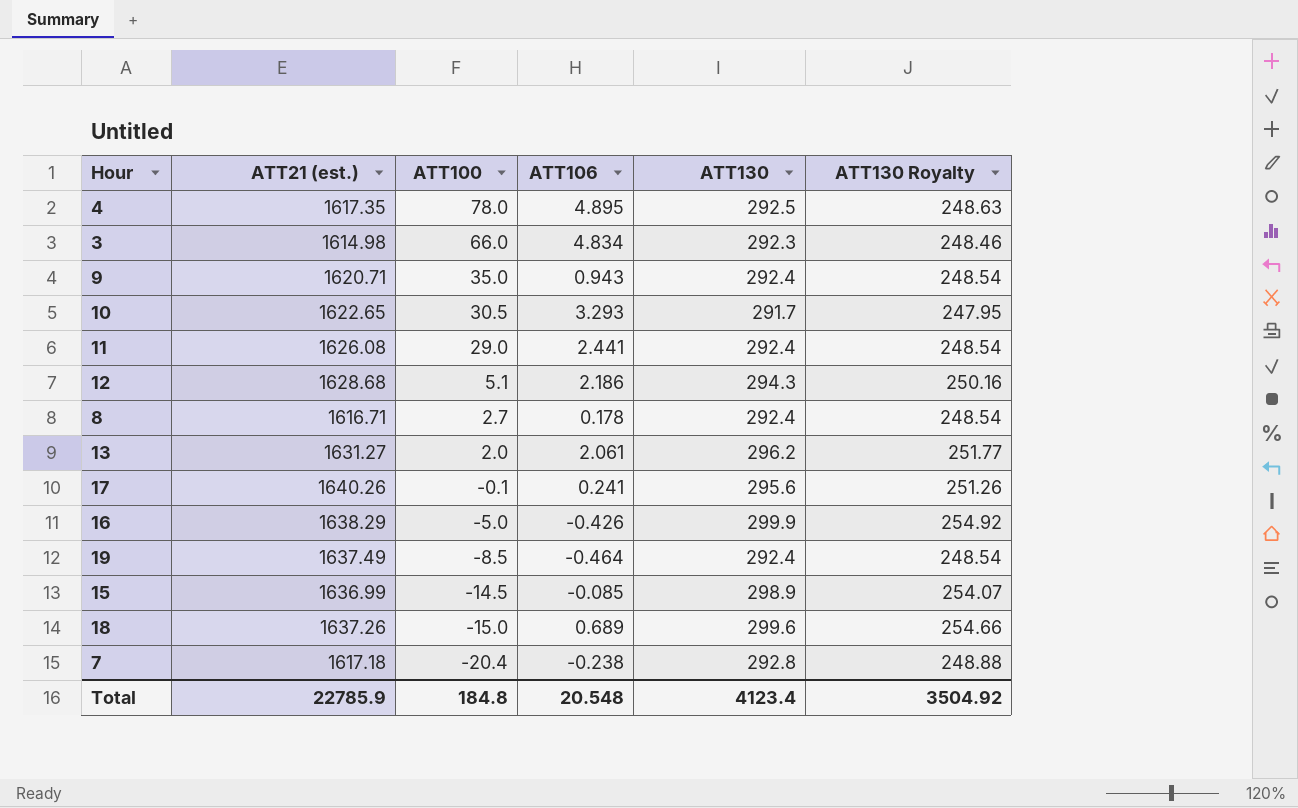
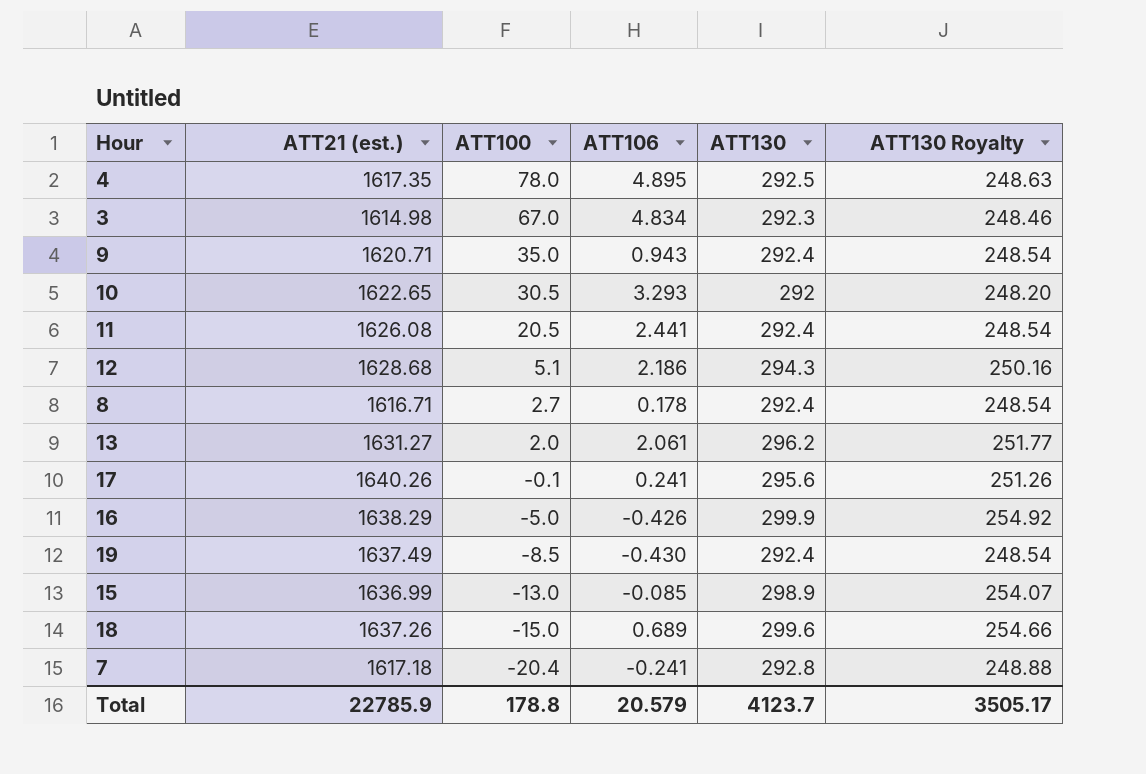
3 | ATT100: 66.0 -> 67.0
10 | ATT130: 291.7 -> 292
10 | ATT130 Royalty: 247.95 -> 248.20
11 | ATT100: 29.0 -> 20.5
19 | ATT106: -0.464 -> -0.430
15 | ATT100: -14.5 -> -13.0
7 | ATT106: -0.238 -> -0.241
Total | ATT100: 184.8 -> 178.8
Total | ATT106: 20.548 -> 20.579
Total | ATT130: 4123.4 -> 4123.7
Total | ATT130 Royalty: 3504.92 -> 3505.17

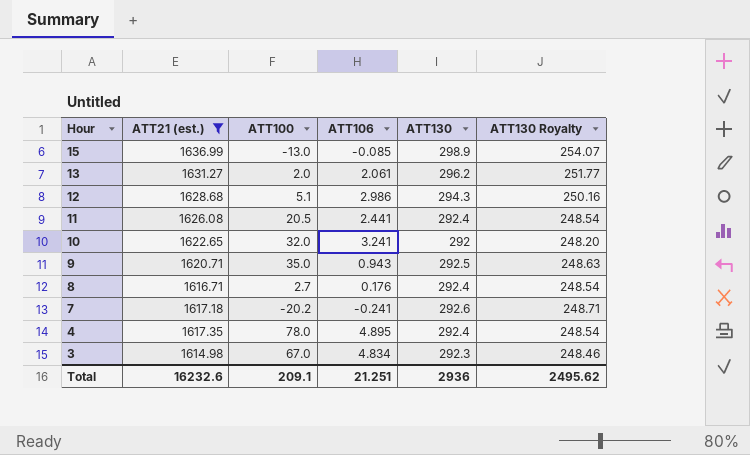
filter: none -> ATT21 (est.) <= 1636.99
row order: ATT100 descending -> Hour descending
12 | ATT106: 2.186 -> 2.986
10 | ATT100: 30.5 -> 32.0
10 | ATT106: 3.293 -> 3.241
9 | ATT130: 292.4 -> 292.5
9 | ATT130 Royalty: 248.54 -> 248.63
8 | ATT106: 0.178 -> 0.176
7 | ATT100: -20.4 -> -20.2
7 | ATT130: 292.8 -> 292.6
7 | ATT130 Royalty: 248.88 -> 248.71
4 | ATT130: 292.5 -> 292.4
4 | ATT130 Royalty: 248.63 -> 248.54
Total | ATT21 (est.): 22785.9 -> 16232.6
Total | ATT100: 178.8 -> 209.1
Total | ATT106: 20.579 -> 21.251
Total | ATT130: 4123.7 -> 2936
Total | ATT130 Royalty: 3505.17 -> 2495.62

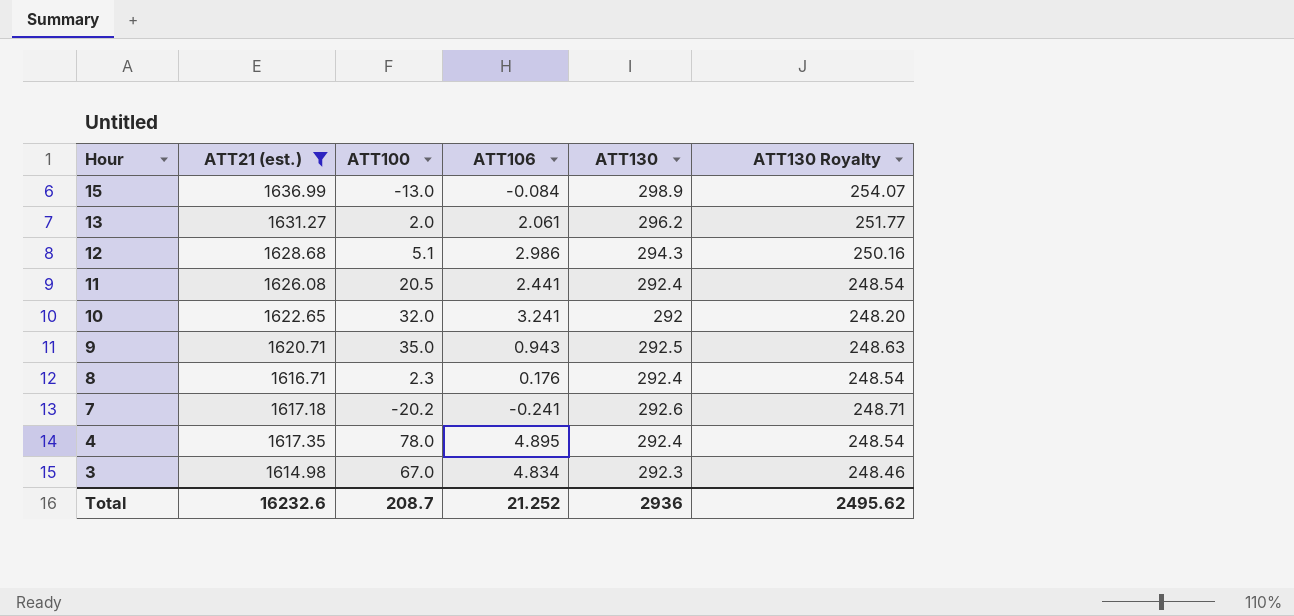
15 | ATT106: -0.085 -> -0.084
8 | ATT100: 2.7 -> 2.3
Total | ATT100: 209.1 -> 208.7
Total | ATT106: 21.251 -> 21.252

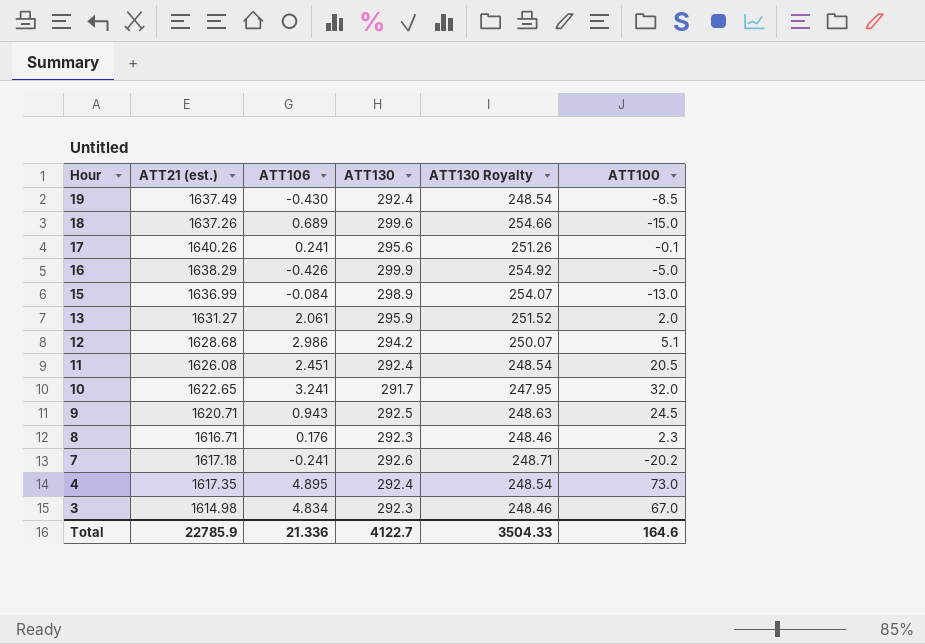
filter: ATT21 (est.) <= 1636.99 -> none
column ATT100 | position: 3 -> 6
13 | ATT130: 296.2 -> 295.9
13 | ATT130 Royalty: 251.77 -> 251.52
12 | ATT130: 294.3 -> 294.2
12 | ATT130 Royalty: 250.16 -> 250.07
11 | ATT106: 2.441 -> 2.451
10 | ATT130: 292 -> 291.7
10 | ATT130 Royalty: 248.20 -> 247.95
9 | ATT100: 35.0 -> 24.5
8 | ATT130: 292.4 -> 292.3
8 | ATT130 Royalty: 248.54 -> 248.46
4 | ATT100: 78.0 -> 73.0
Total | ATT21 (est.): 16232.6 -> 22785.9
Total | ATT106: 21.252 -> 21.336
Total | ATT130: 2936 -> 4122.7
Total | ATT130 Royalty: 2495.62 -> 3504.33
Total | ATT100: 208.7 -> 164.6

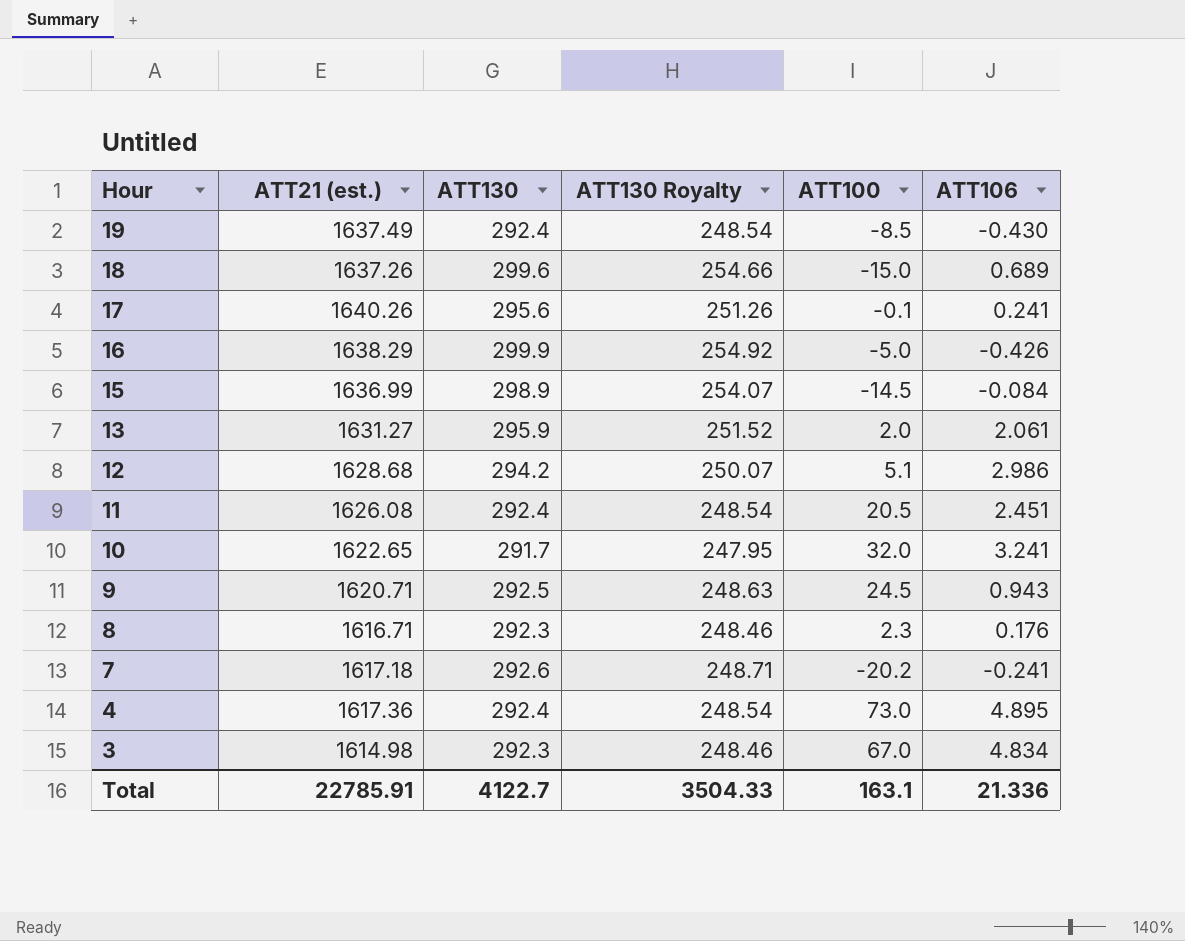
column ATT106 | position: 3 -> 6
15 | ATT100: -13.0 -> -14.5
4 | ATT21 (est.): 1617.35 -> 1617.36
Total | ATT21 (est.): 22785.9 -> 22785.91
Total | ATT100: 164.6 -> 163.1

